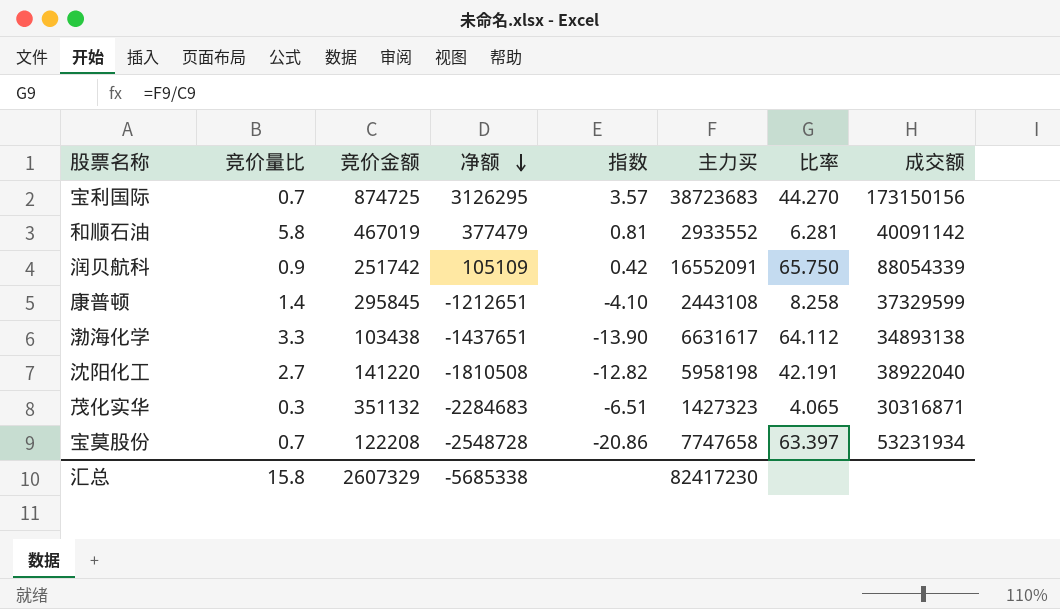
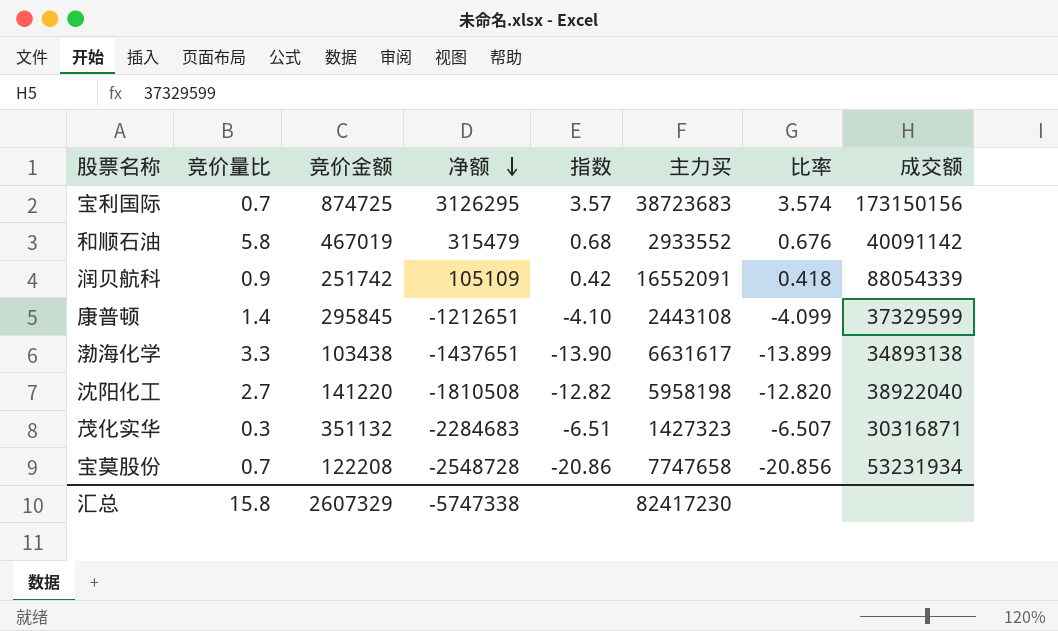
column 比率 | formula: [主力买] / [竞价金额] -> [净额] / [竞价金额]
和顺石油 | 净额: 377479 -> 315479
和顺石油 | 指数: 0.81 -> 0.68
汇总 | 净额: -5685338 -> -5747338

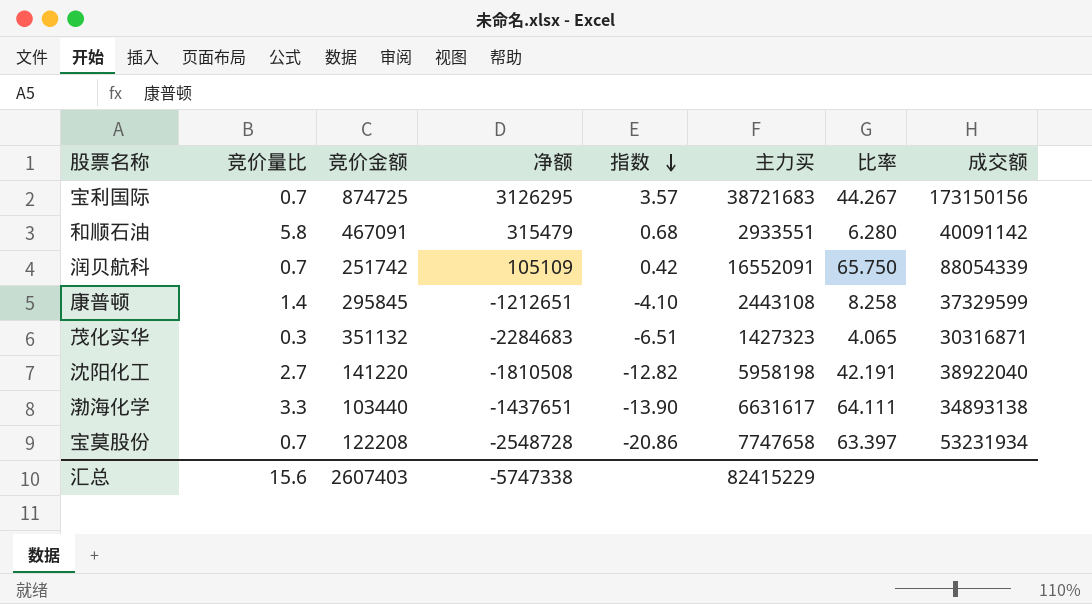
row order: 净额 descending -> 指数 descending
column 比率 | formula: [净额] / [竞价金额] -> [主力买] / [竞价金额]
宝利国际 | 主力买: 38723683 -> 38721683
和顺石油 | 竞价金额: 467019 -> 467091
和顺石油 | 主力买: 2933552 -> 2933551
润贝航科 | 竞价量比: 0.9 -> 0.7
渤海化学 | 竞价金额: 103438 -> 103440
汇总 | 竞价量比: 15.8 -> 15.6
汇总 | 竞价金额: 2607329 -> 2607403
汇总 | 主力买: 82417230 -> 82415229

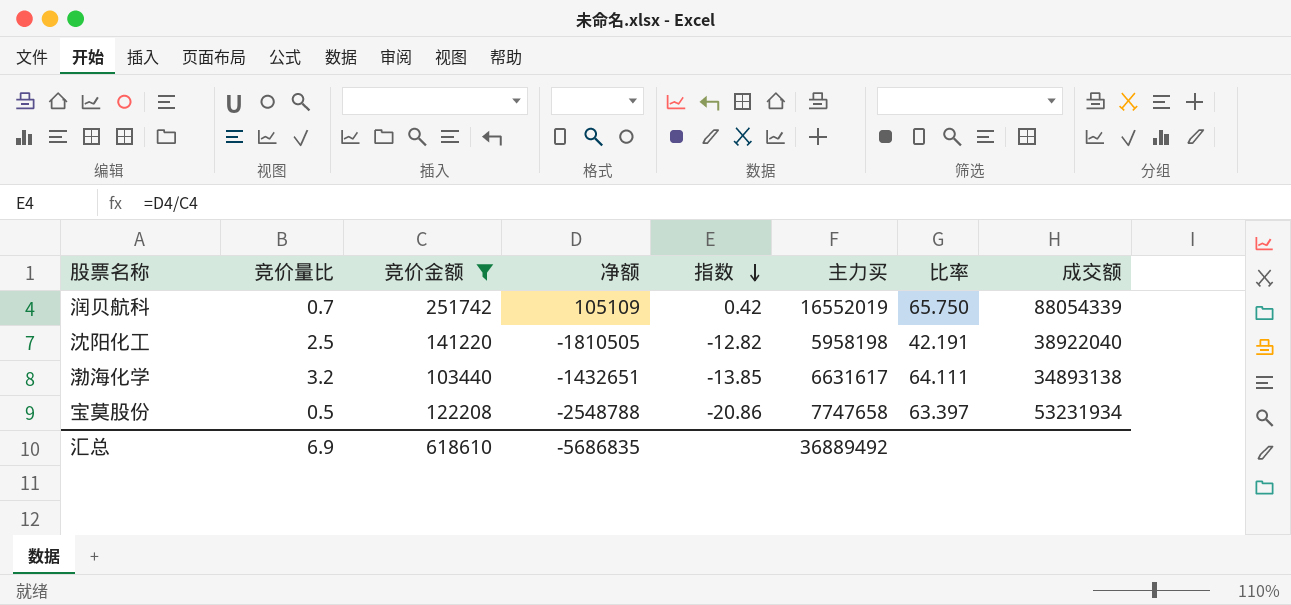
filter: none -> 竞价金额 <= 251742
润贝航科 | 主力买: 16552091 -> 16552019
沈阳化工 | 竞价量比: 2.7 -> 2.5
沈阳化工 | 净额: -1810508 -> -1810505
渤海化学 | 竞价量比: 3.3 -> 3.2
渤海化学 | 净额: -1437651 -> -1432651
渤海化学 | 指数: -13.90 -> -13.85
宝莫股份 | 竞价量比: 0.7 -> 0.5
宝莫股份 | 净额: -2548728 -> -2548788
汇总 | 竞价量比: 15.6 -> 6.9
汇总 | 竞价金额: 2607403 -> 618610
汇总 | 净额: -5747338 -> -5686835
汇总 | 主力买: 82415229 -> 36889492

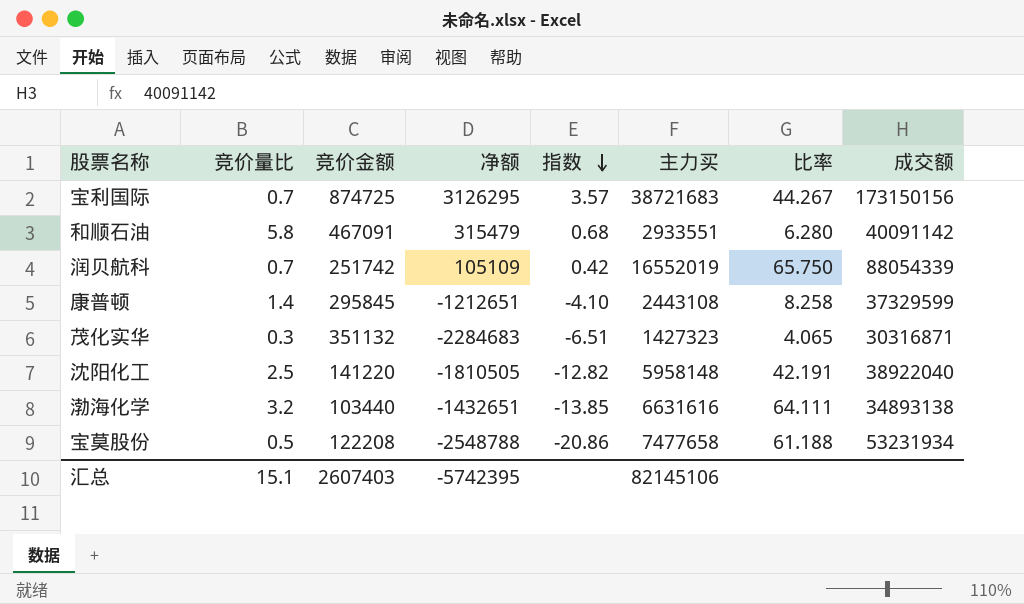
filter: 竞价金额 <= 251742 -> none
沈阳化工 | 主力买: 5958198 -> 5958148
渤海化学 | 主力买: 6631617 -> 6631616
宝莫股份 | 主力买: 7747658 -> 7477658
宝莫股份 | 比率: 63.397 -> 61.188
汇总 | 竞价量比: 6.9 -> 15.1
汇总 | 竞价金额: 618610 -> 2607403
汇总 | 净额: -5686835 -> -5742395
汇总 | 主力买: 36889492 -> 82145106

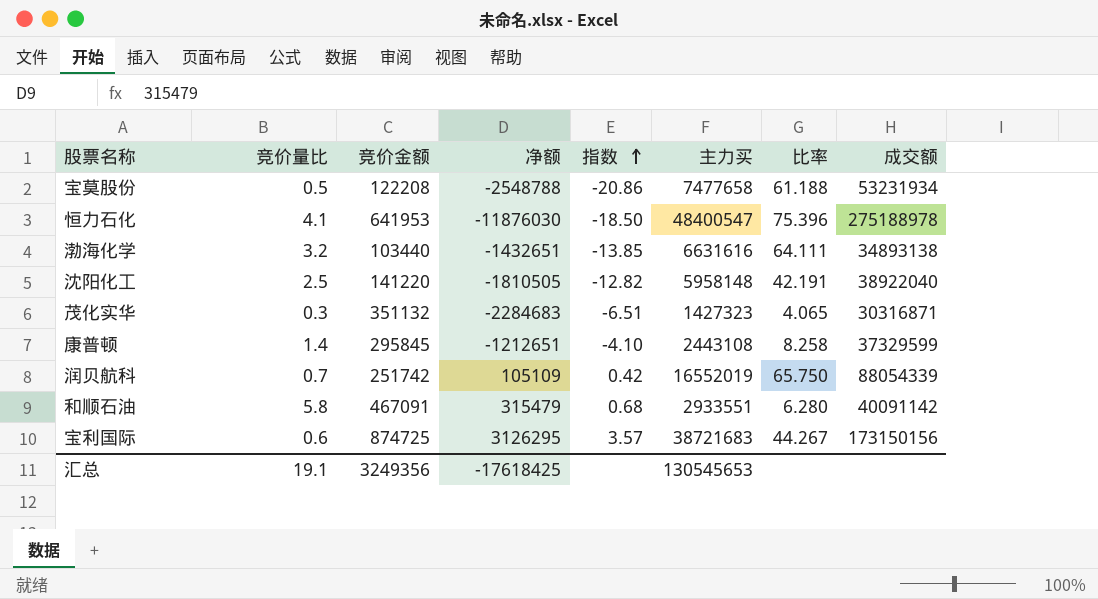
row order: 指数 descending -> 指数 ascending
row 恒力石化: none -> 4.1 | 641953 | -11876030 | -18.50 | 48400547 | 75.396 | 275188978
宝利国际 | 竞价量比: 0.7 -> 0.6
汇总 | 竞价量比: 15.1 -> 19.1
汇总 | 竞价金额: 2607403 -> 3249356
汇总 | 净额: -5742395 -> -17618425
汇总 | 主力买: 82145106 -> 130545653

